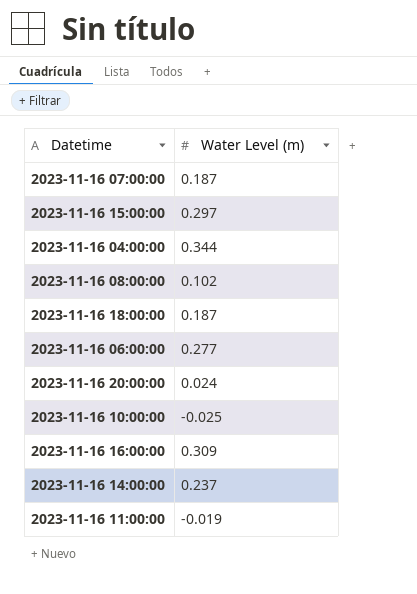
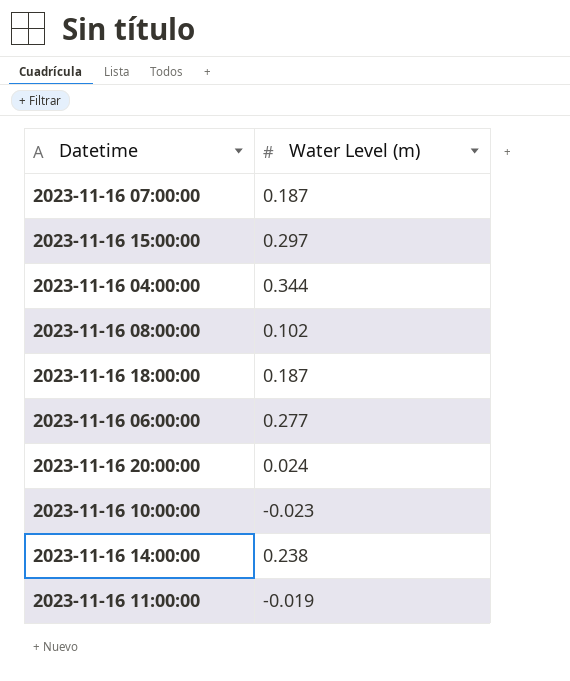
row 2023-11-16 16:00:00: 0.309 -> none
2023-11-16 10:00:00 | Water Level (m): -0.025 -> -0.023
2023-11-16 14:00:00 | Water Level (m): 0.237 -> 0.238

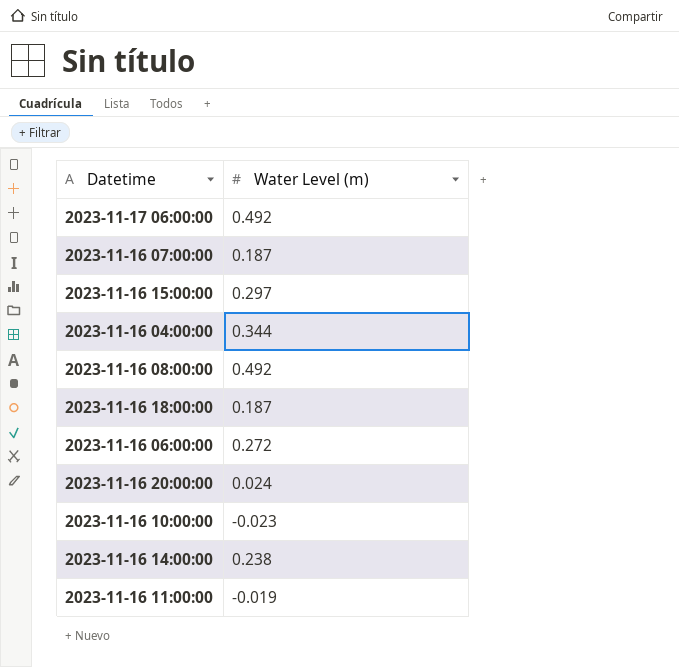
row 2023-11-17 06:00:00: none -> 0.492
2023-11-16 08:00:00 | Water Level (m): 0.102 -> 0.492
2023-11-16 06:00:00 | Water Level (m): 0.277 -> 0.272

